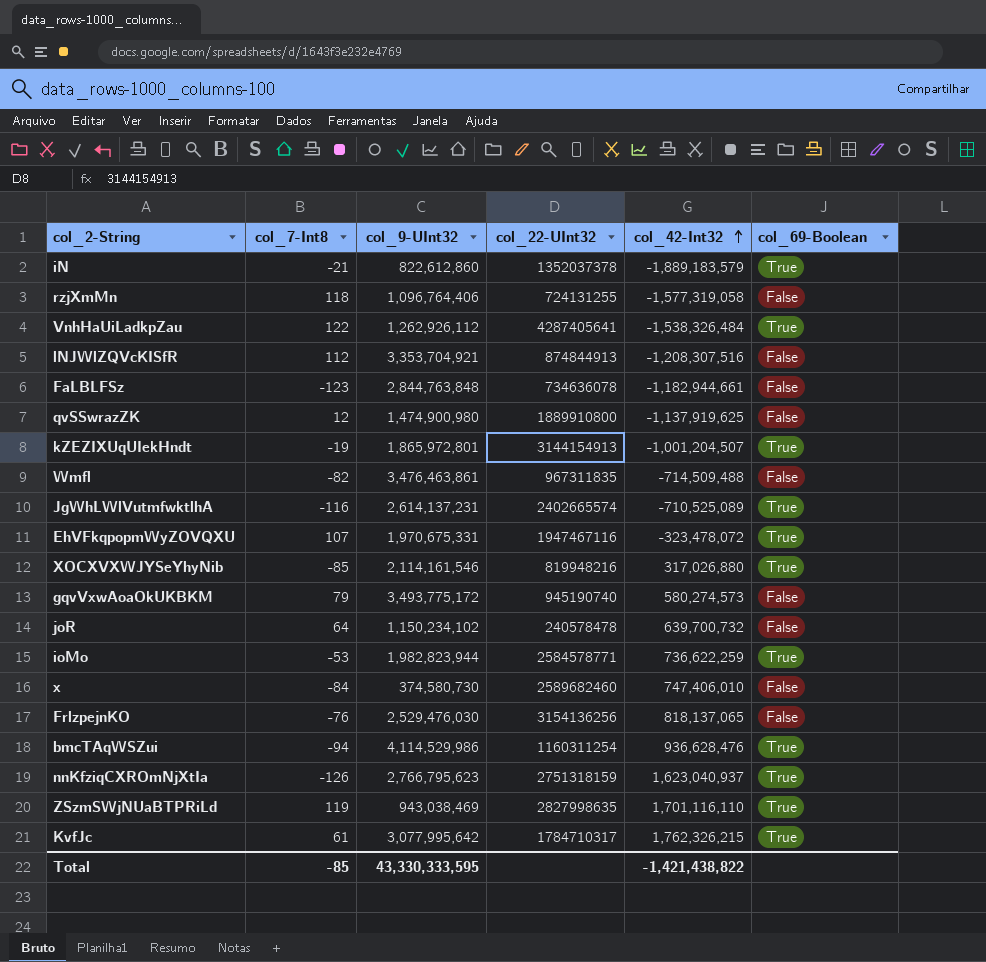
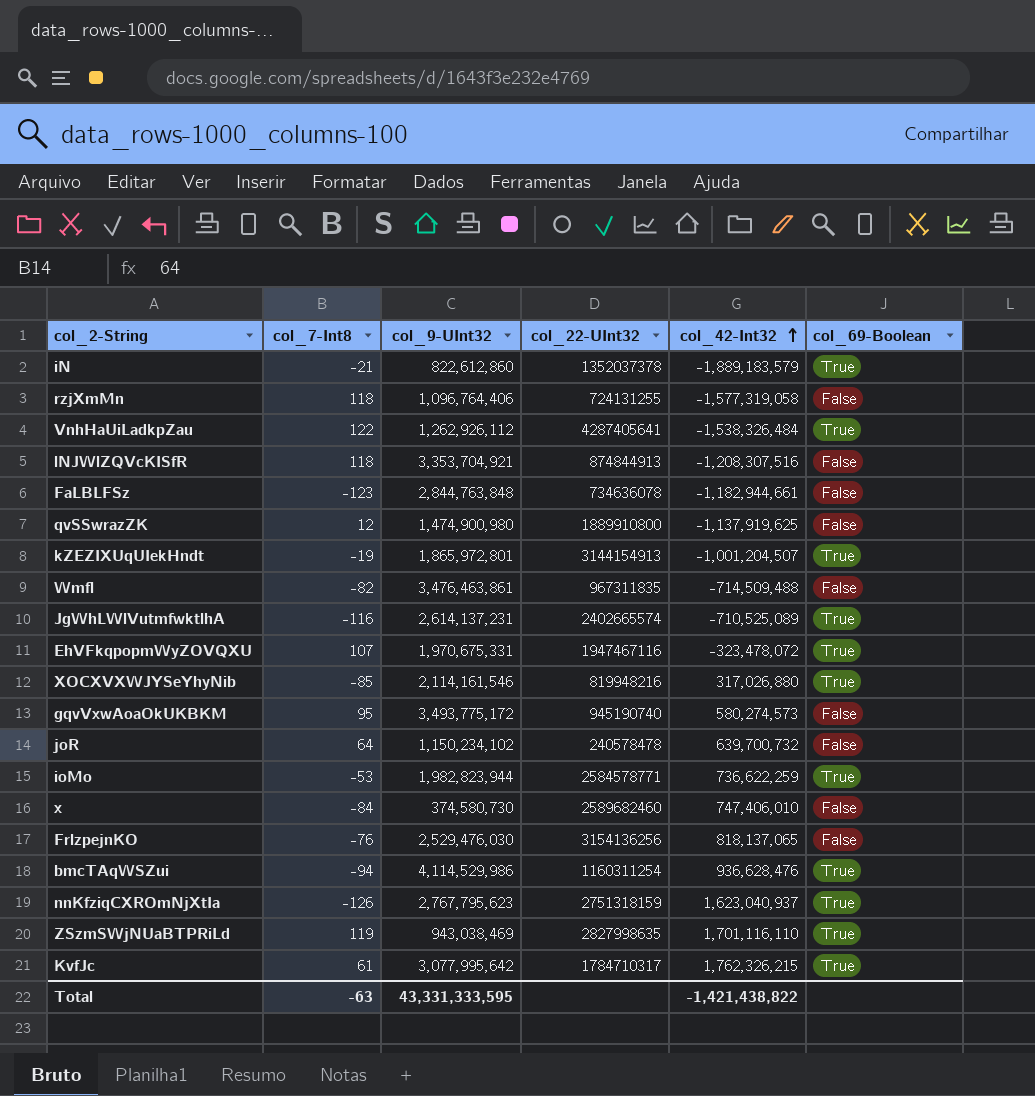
lNJWlZQVcKISfR | col_7-Int8: 112 -> 118
gqvVxwAoaOkUKBKM | col_7-Int8: 79 -> 95
nnKfziqCXROmNjXtIa | col_9-UInt32: 2,766,795,623 -> 2,767,795,623
Total | col_7-Int8: -85 -> -63
Total | col_9-UInt32: 43,330,333,595 -> 43,331,333,595

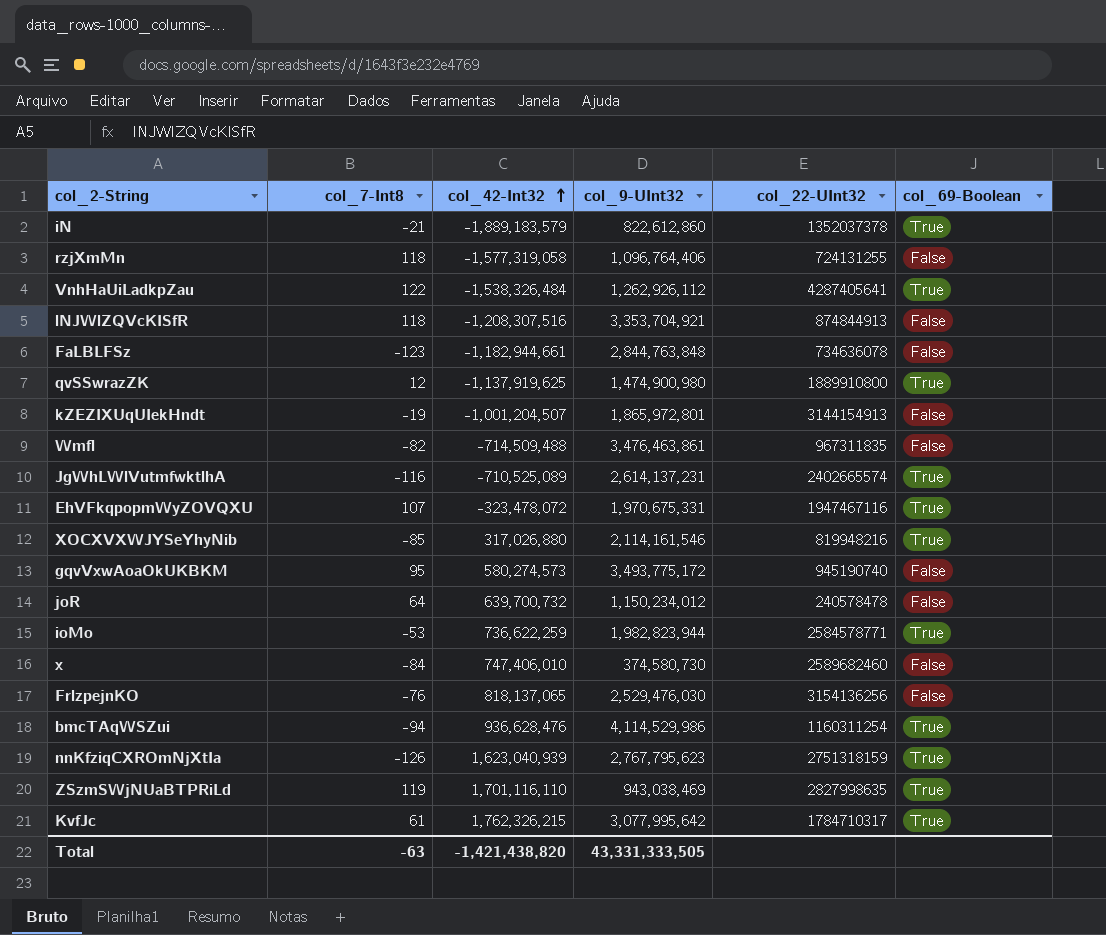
column col_42-Int32 | position: 5 -> 3
qvSSwrazZK | col_69-Boolean: False -> True
kZEZIXUqUIekHndt | col_69-Boolean: True -> False
joR | col_9-UInt32: 1,150,234,102 -> 1,150,234,012
nnKfziqCXROmNjXtIa | col_42-Int32: 1,623,040,937 -> 1,623,040,939
Total | col_42-Int32: -1,421,438,822 -> -1,421,438,820
Total | col_9-UInt32: 43,331,333,595 -> 43,331,333,505

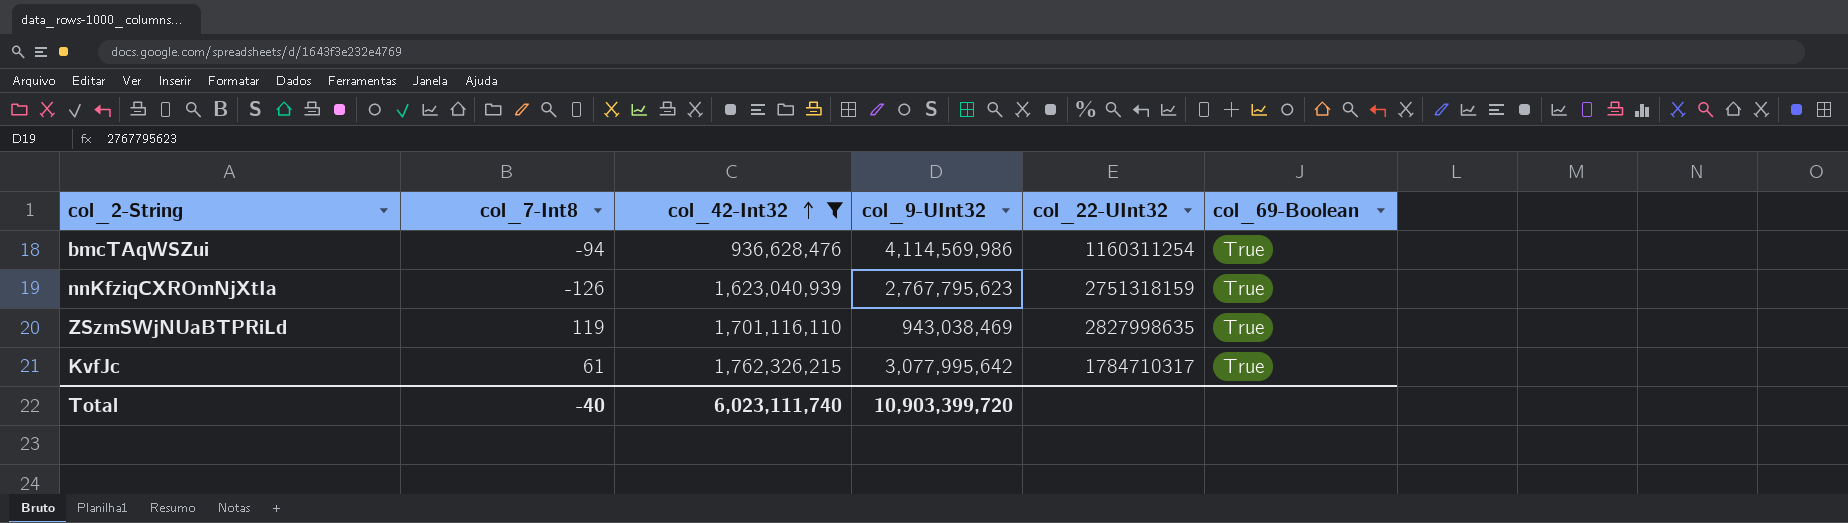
filter: none -> col_42-Int32 >= 936,628,476
bmcTAqWSZui | col_9-UInt32: 4,114,529,986 -> 4,114,569,986
Total | col_7-Int8: -63 -> -40
Total | col_42-Int32: -1,421,438,820 -> 6,023,111,740
Total | col_9-UInt32: 43,331,333,505 -> 10,903,399,720

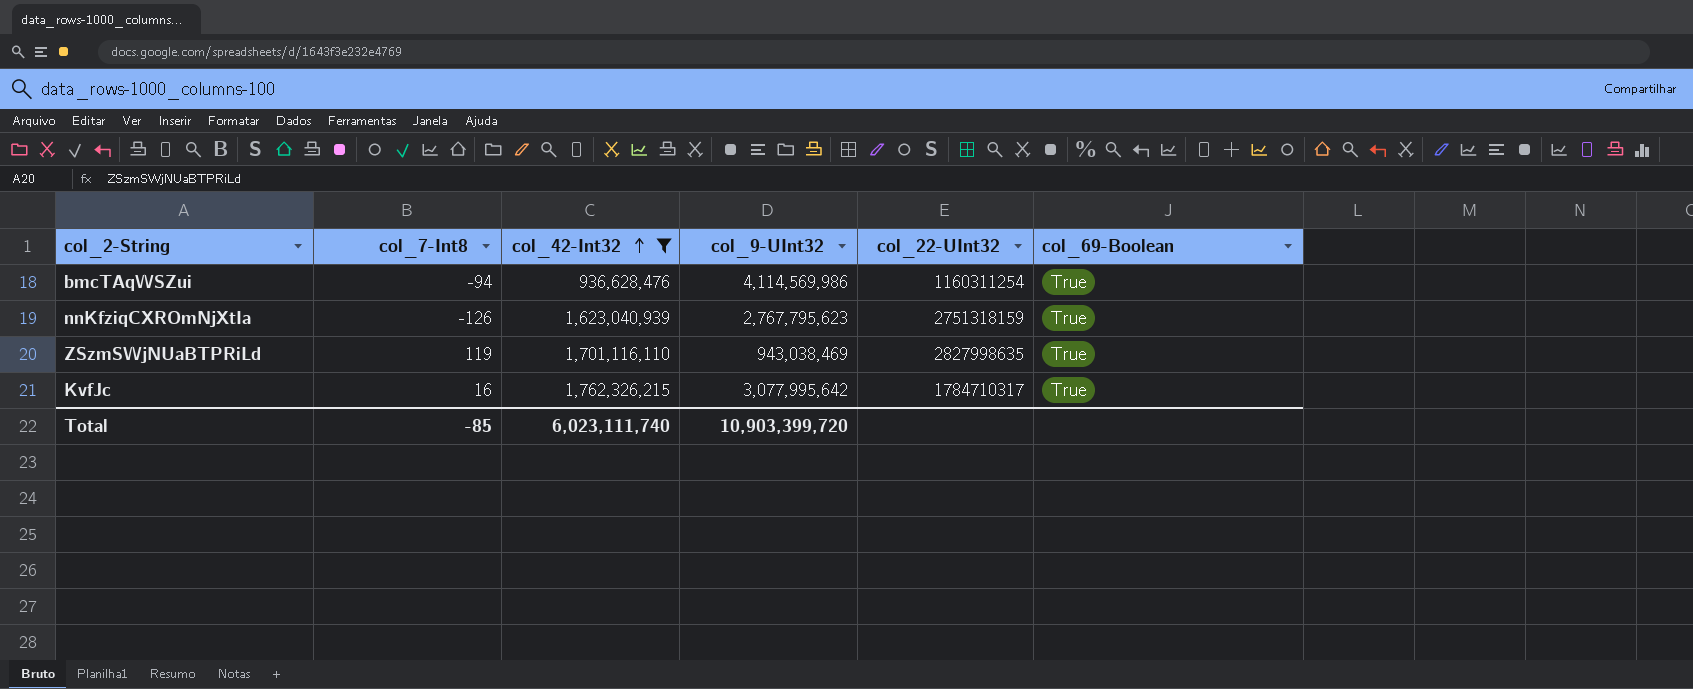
KvfJc | col_7-Int8: 61 -> 16
Total | col_7-Int8: -40 -> -85

